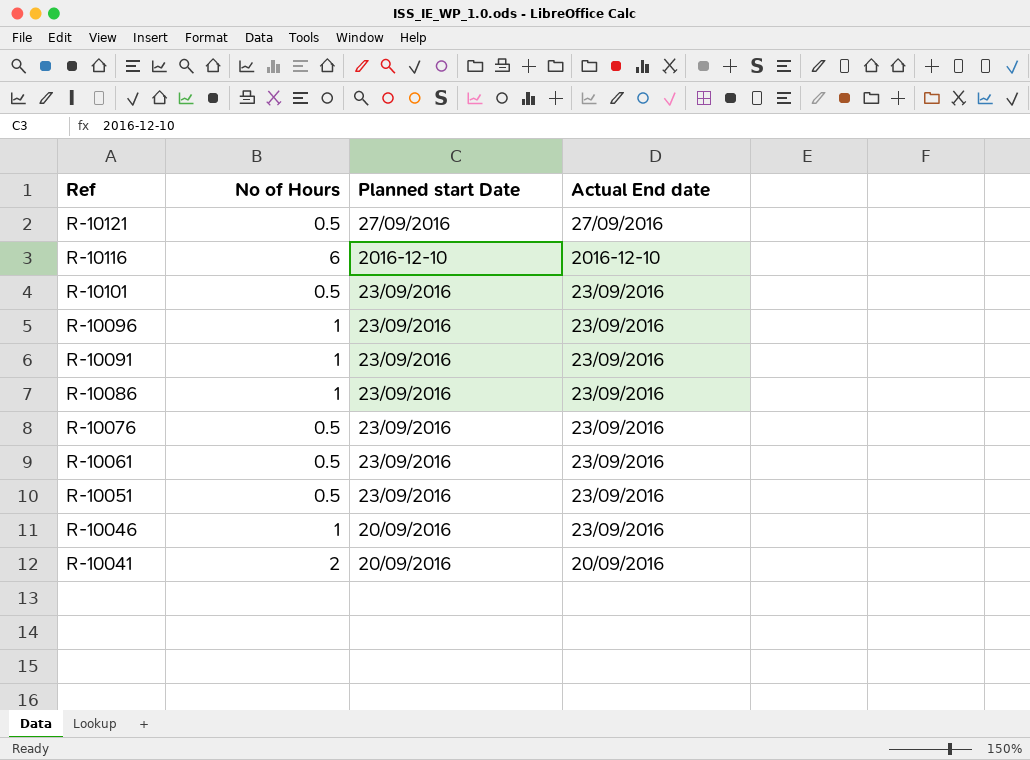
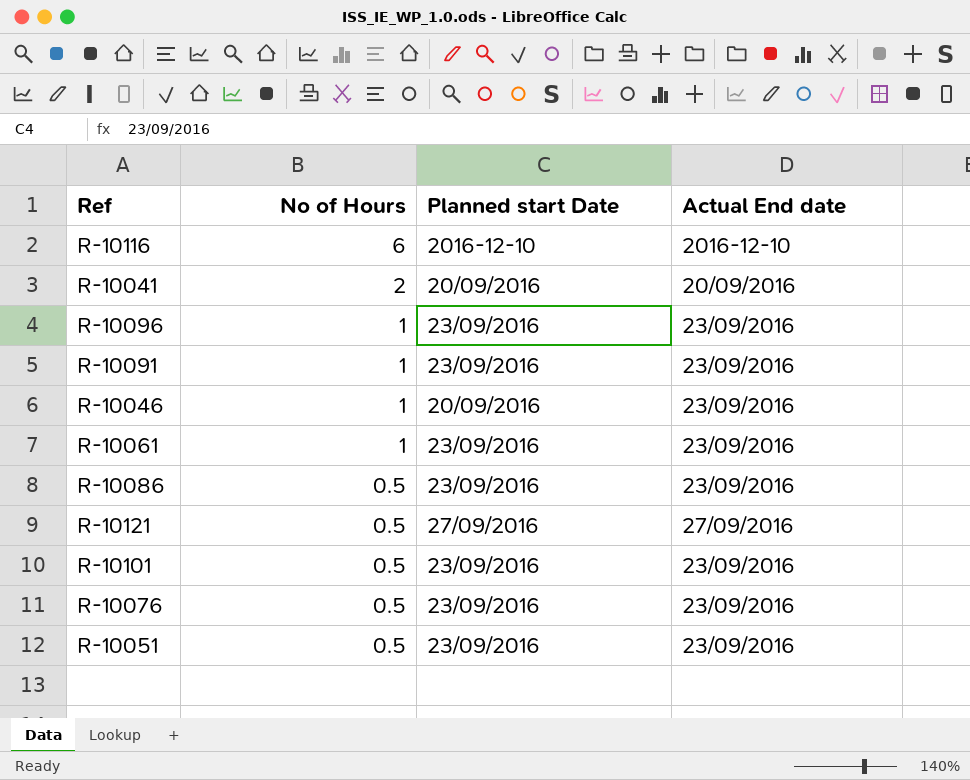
row order: Ref descending -> No of Hours descending
R-10061 | No of Hours: 0.5 -> 1
R-10086 | No of Hours: 1 -> 0.5

